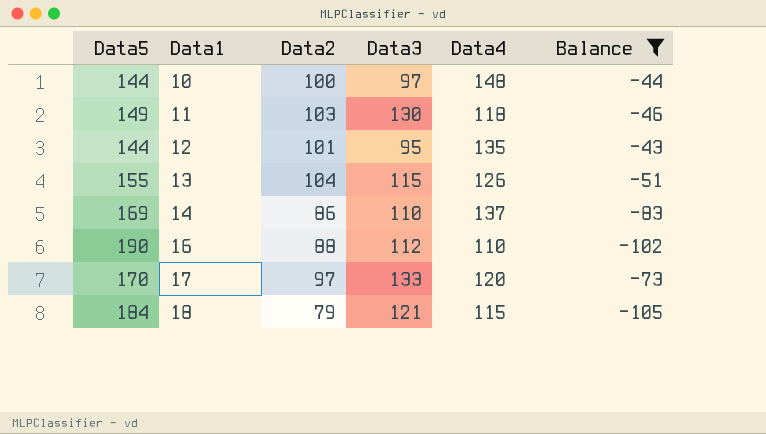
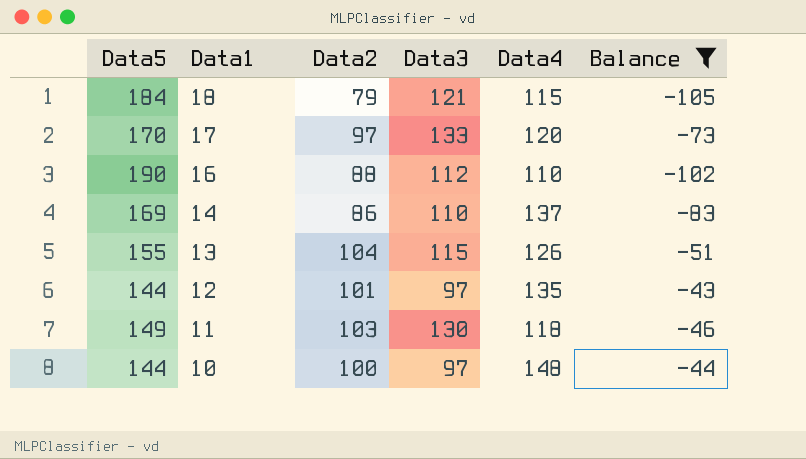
row order: Data1 ascending -> Data1 descending
12 | Data3: 95 -> 97

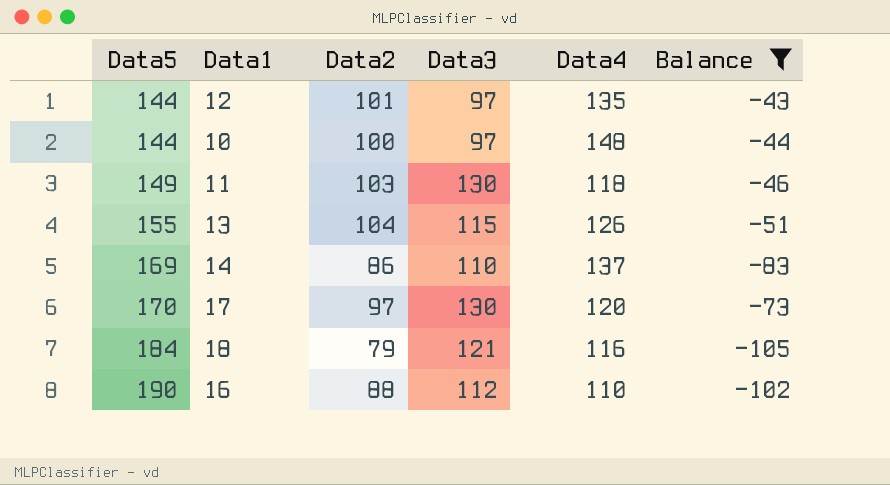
row order: Data1 descending -> Data5 ascending
17 | Data3: 133 -> 130
18 | Data4: 115 -> 116

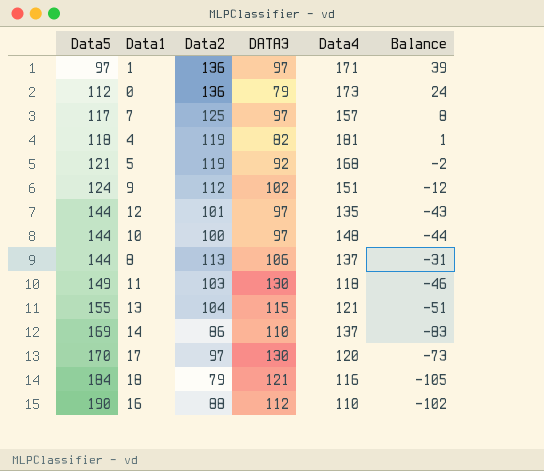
filter: Balance <= -43 -> none
column name: Data3 -> DATA3
13 | Data4: 126 -> 121

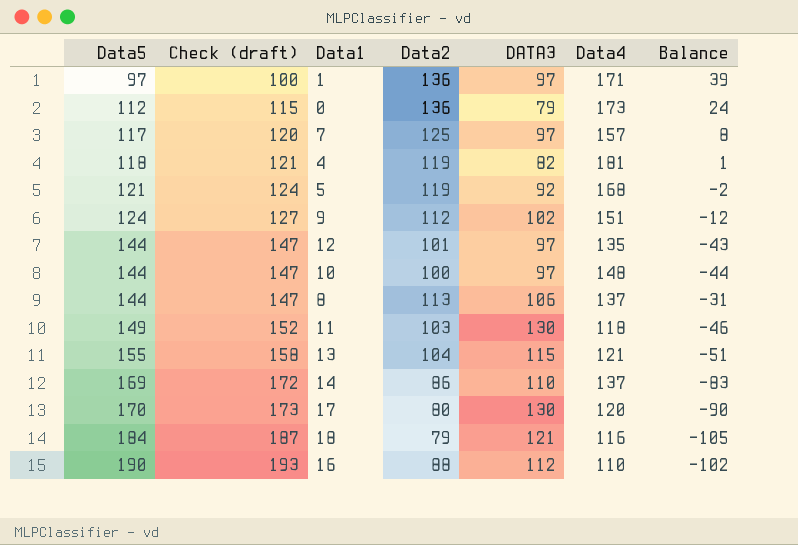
column Check (draft) | formula: none -> [Data5] + 3
17 | Data2: 97 -> 80
17 | Balance: -73 -> -90

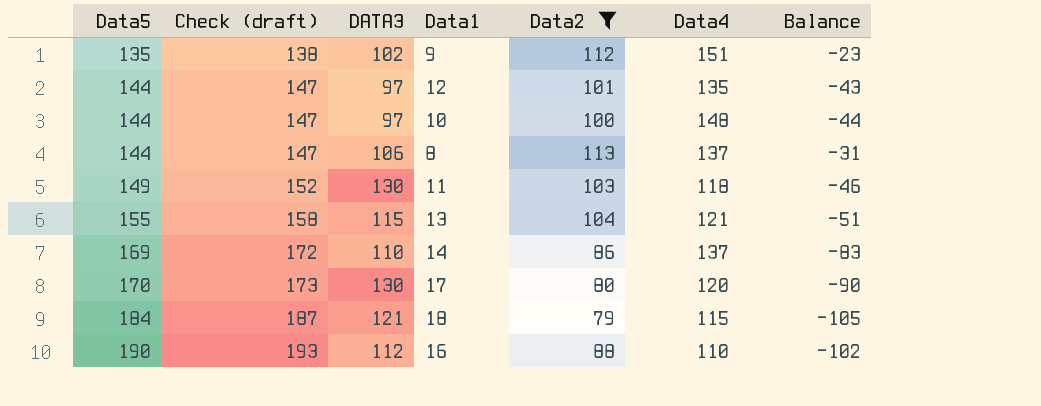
filter: none -> Data2 <= 113
column DATA3 | position: 5 -> 3
9 | Data5: 124 -> 135
9 | Check (draft): 127 -> 138
9 | Balance: -12 -> -23
18 | Data4: 116 -> 115

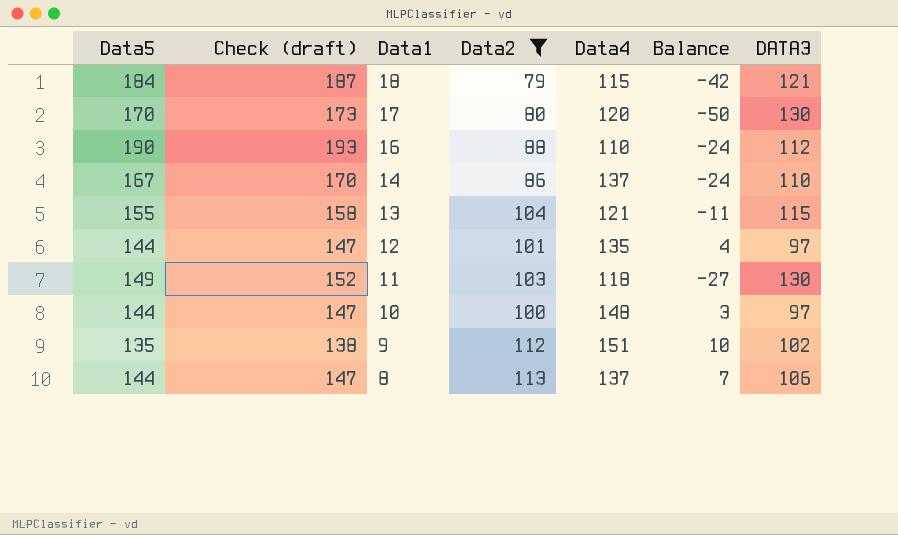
row order: Data5 ascending -> Data1 descending
column Balance | formula: [Data2] - [Data5] -> [Data2] - [DATA3]
column DATA3 | position: 3 -> 7
14 | Data5: 169 -> 167
14 | Check (draft): 172 -> 170

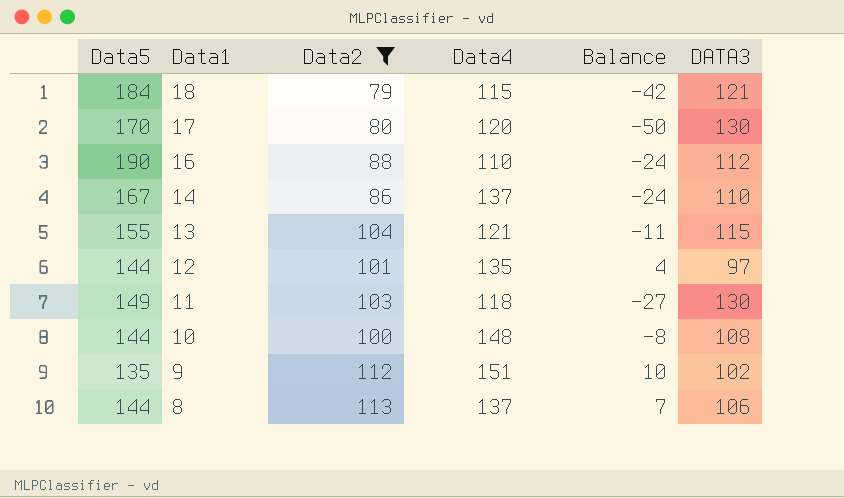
column Check (draft) | formula: [Data5] + 3 -> none
10 | Balance: 3 -> -8
10 | DATA3: 97 -> 108

